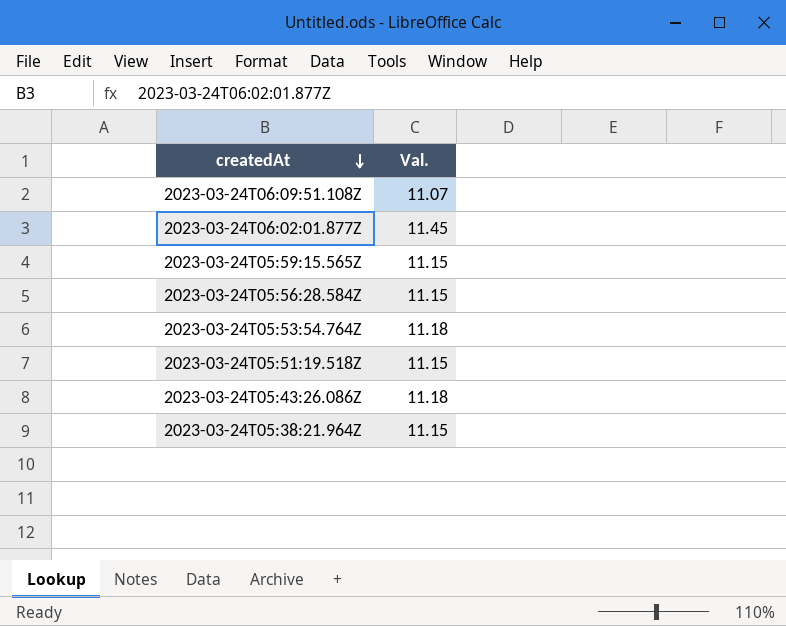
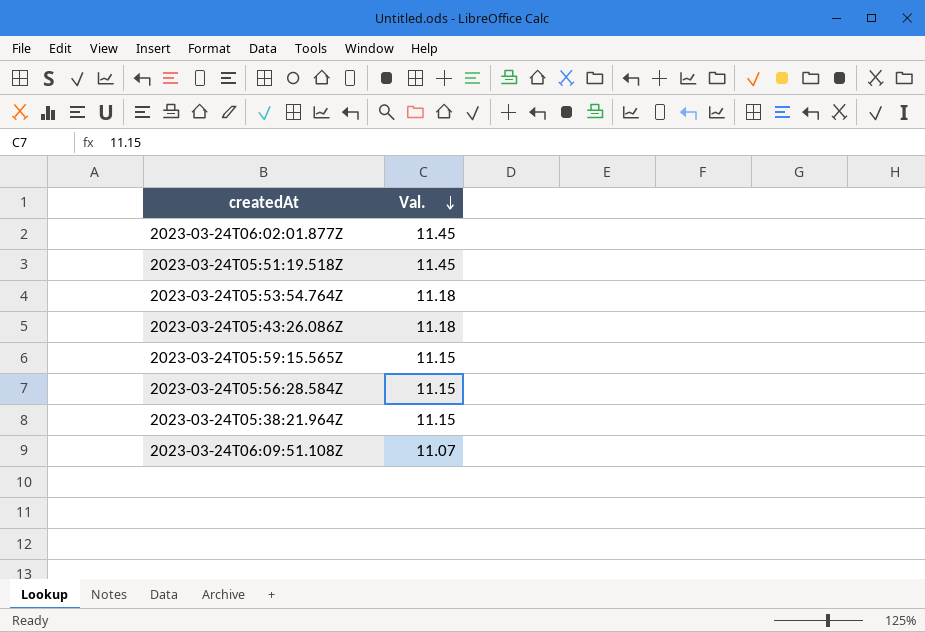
row order: createdAt descending -> Val. descending
2023-03-24T05:51:19.518Z | Val.: 11.15 -> 11.45

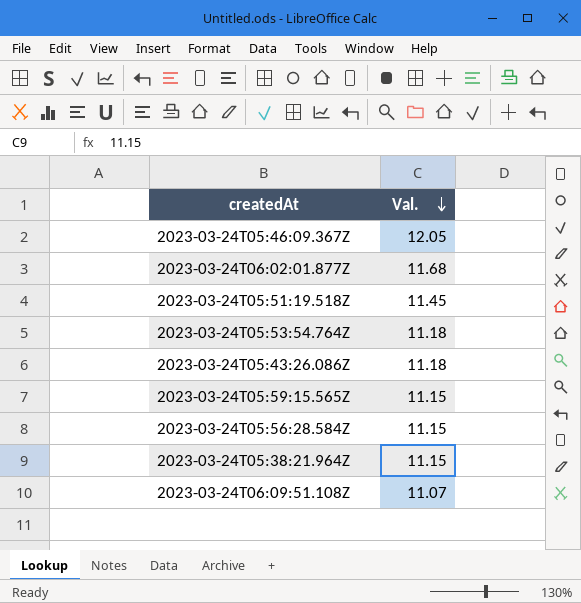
row 2023-03-24T05:46:09.367Z: none -> 12.05
2023-03-24T06:02:01.877Z | Val.: 11.45 -> 11.68

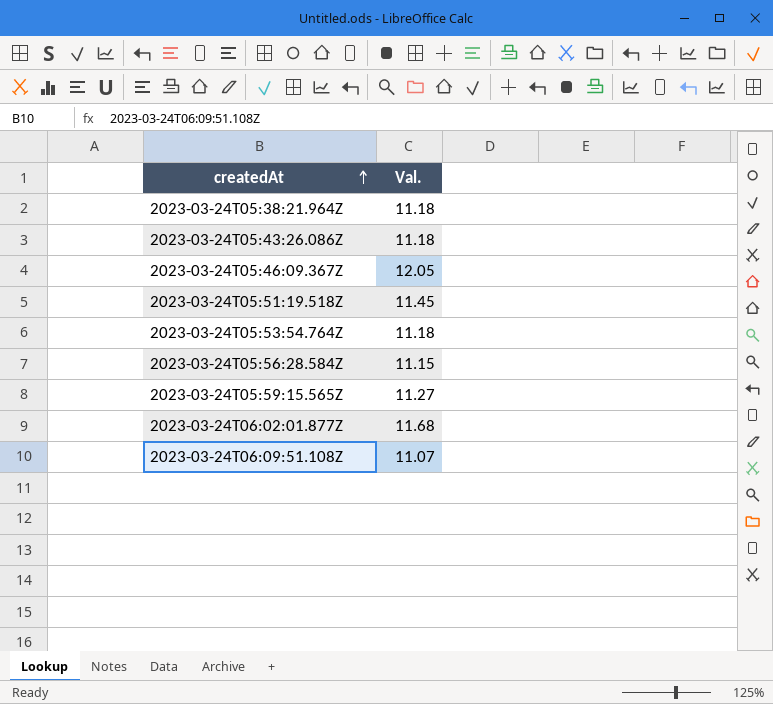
row order: Val. descending -> createdAt ascending
2023-03-24T05:38:21.964Z | Val.: 11.15 -> 11.18
2023-03-24T05:59:15.565Z | Val.: 11.15 -> 11.27

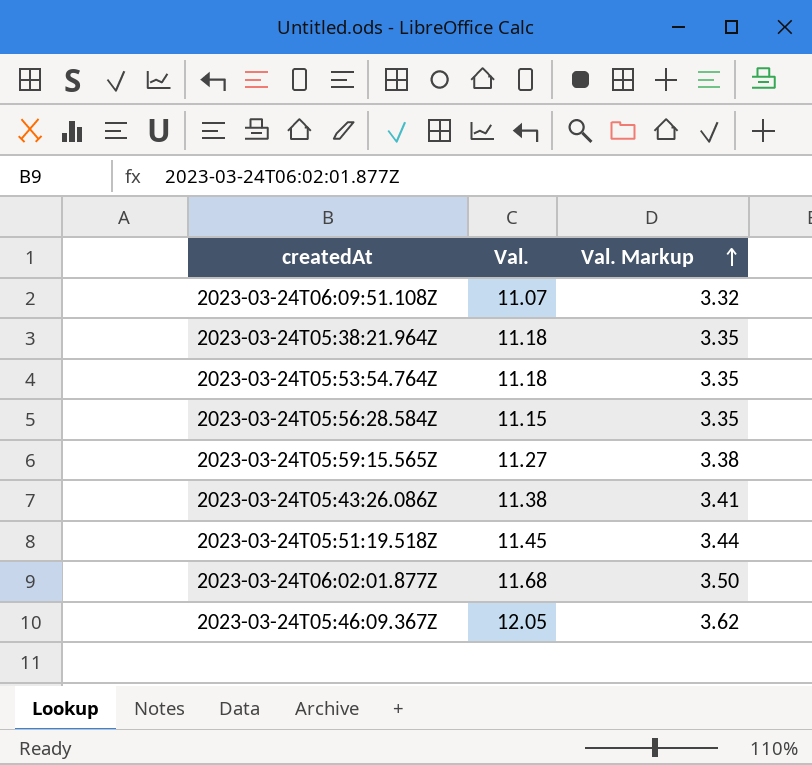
row order: createdAt ascending -> Val. Markup ascending
column Val. Markup | formula: none -> [Val.] * 0.3
2023-03-24T05:43:26.086Z | Val.: 11.18 -> 11.38

